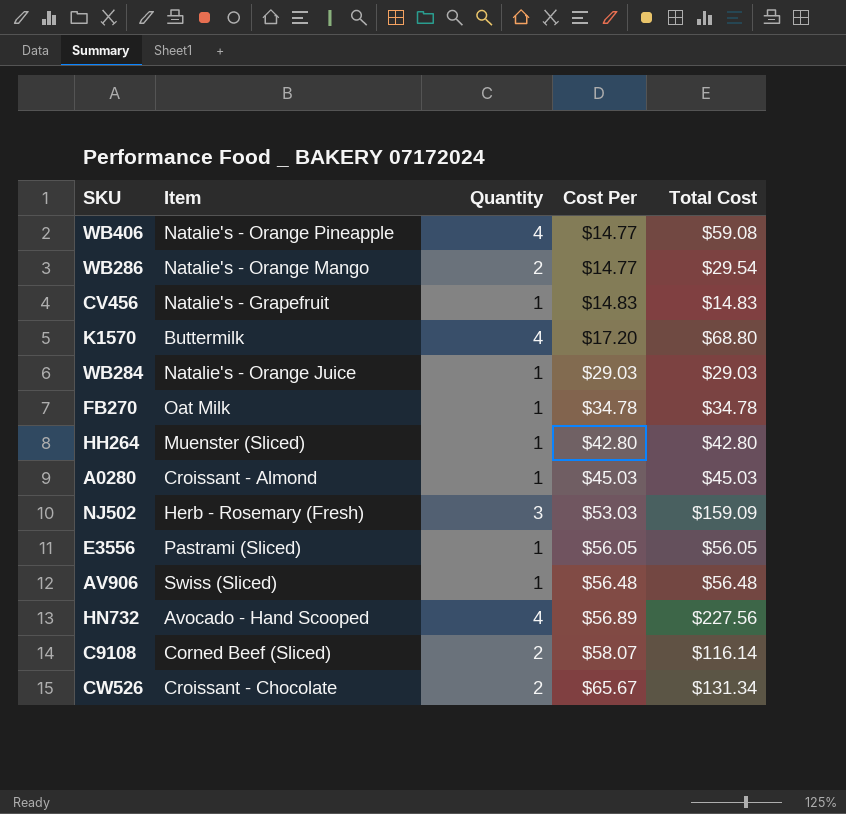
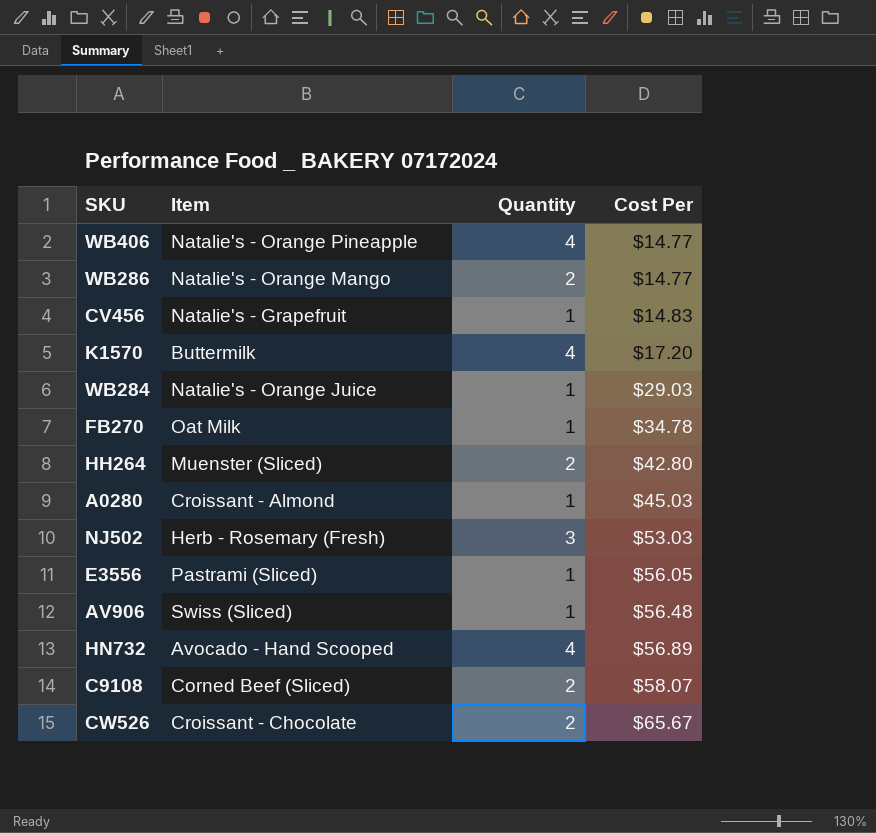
column Total Cost | formula: [Quantity] * [Cost Per] -> none
HH264 | Quantity: 1 -> 2

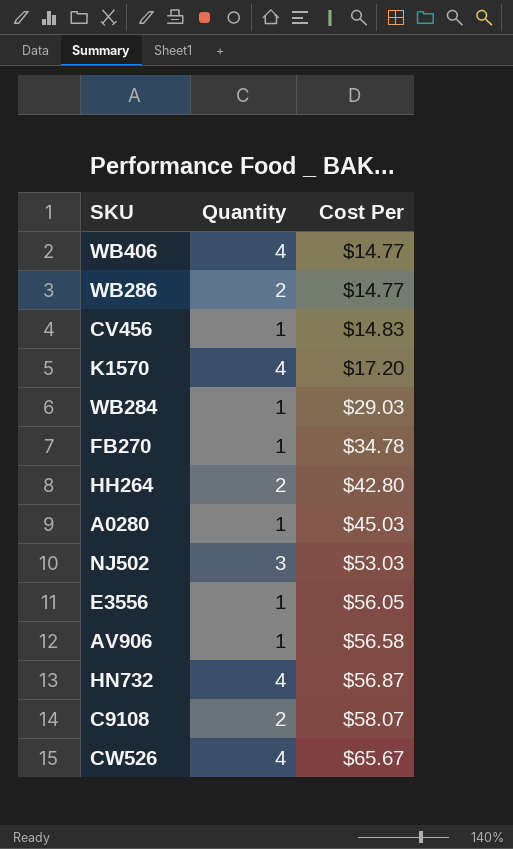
column Item | position: 2 -> none
AV906 | Cost Per: $56.48 -> $56.58
HN732 | Cost Per: $56.89 -> $56.87
CW526 | Quantity: 2 -> 4

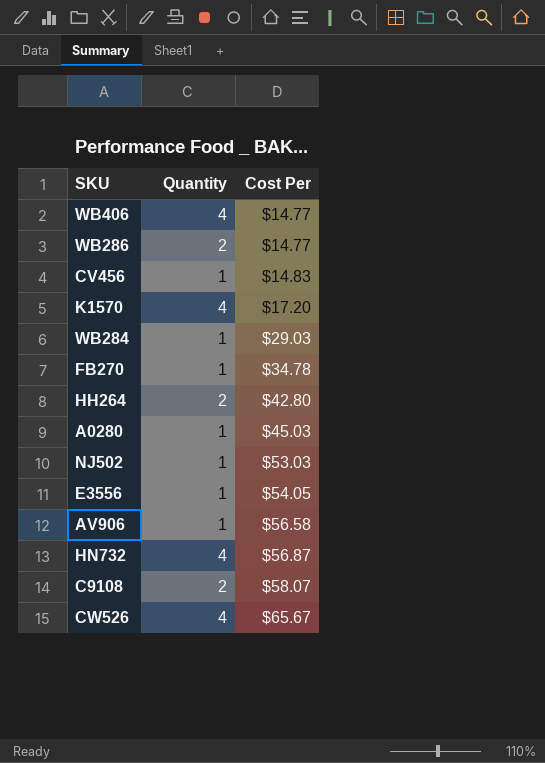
NJ502 | Quantity: 3 -> 1
E3556 | Cost Per: $56.05 -> $54.05

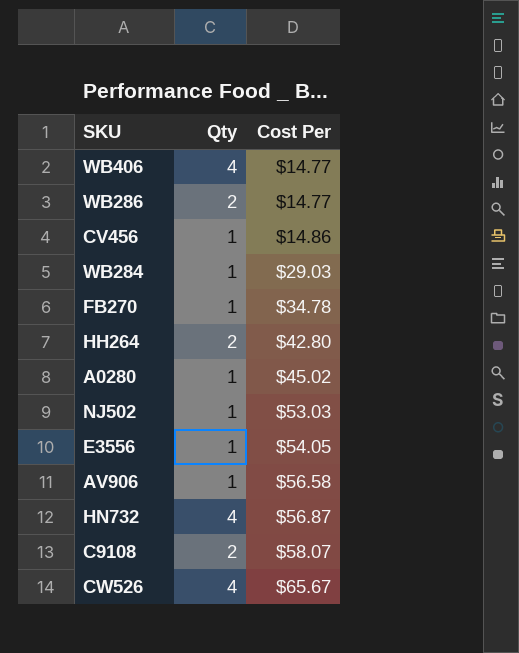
column name: Quantity -> Qty
row K1570: 4 | $17.20 -> none
CV456 | Cost Per: $14.83 -> $14.86
A0280 | Cost Per: $45.03 -> $45.02

